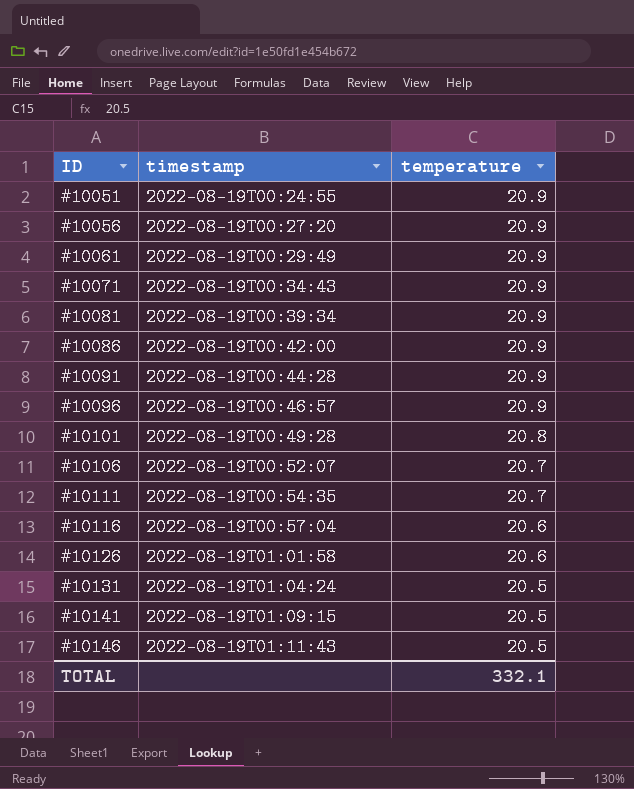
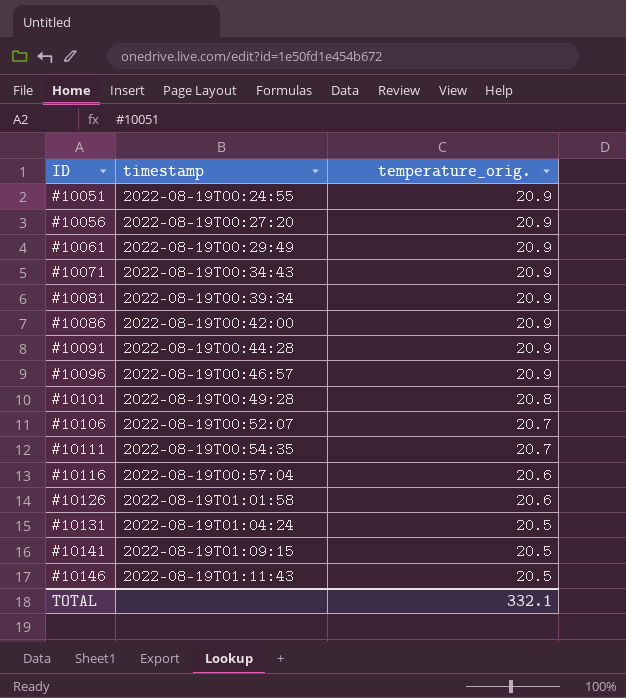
column name: temperature -> temperature_orig.

